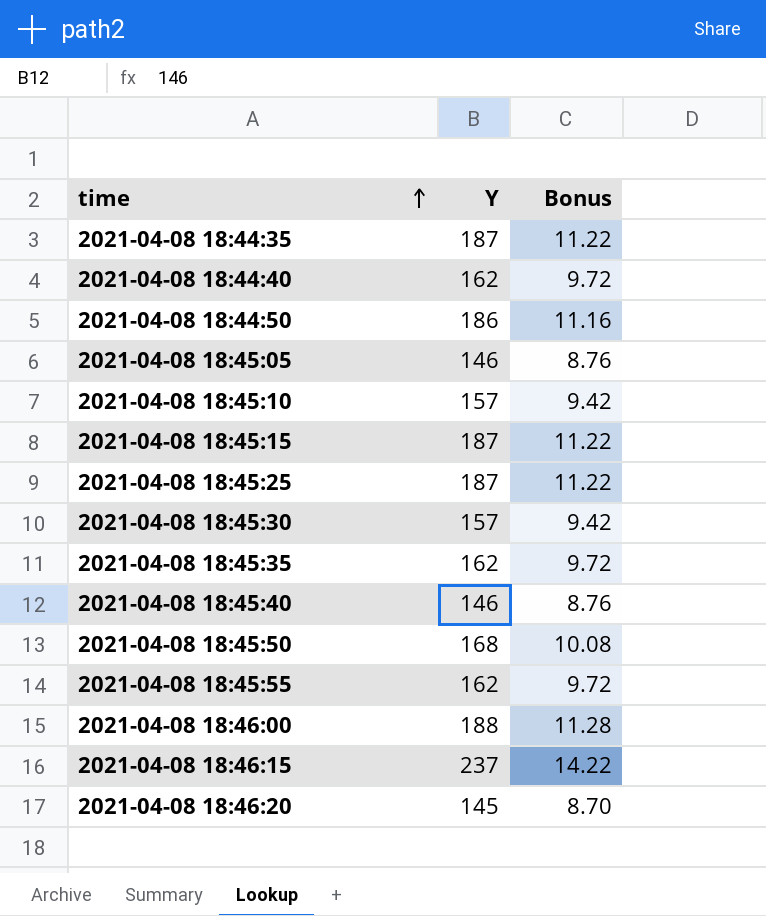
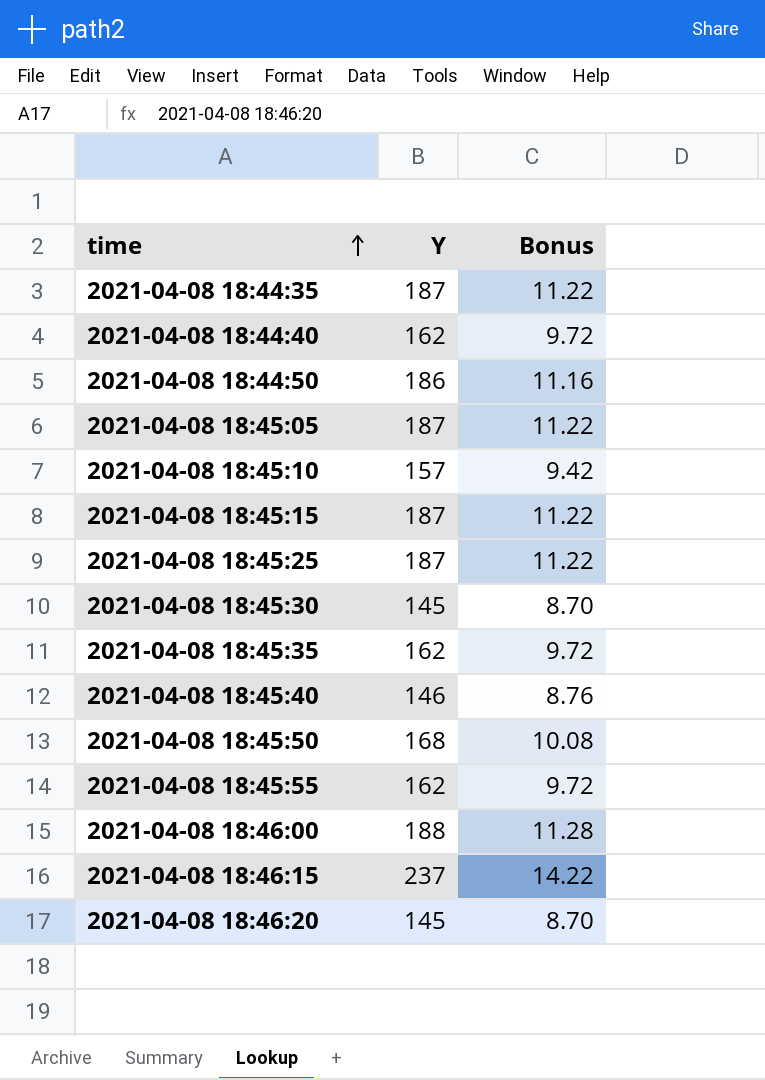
2021-04-08 18:45:05 | Y: 146 -> 187
2021-04-08 18:45:05 | Bonus: 8.76 -> 11.22
2021-04-08 18:45:30 | Y: 157 -> 145
2021-04-08 18:45:30 | Bonus: 9.42 -> 8.70

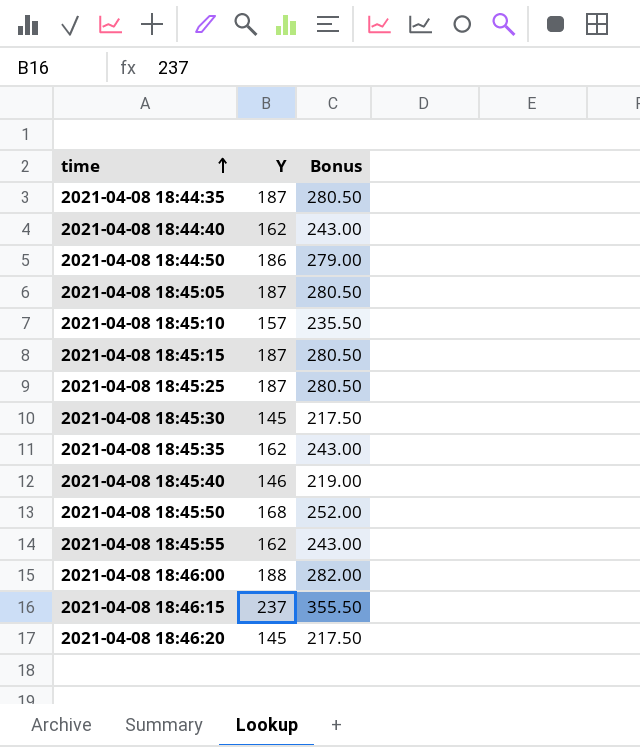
column Bonus | formula: [Y] * 0.06 -> [Y] * 1.5

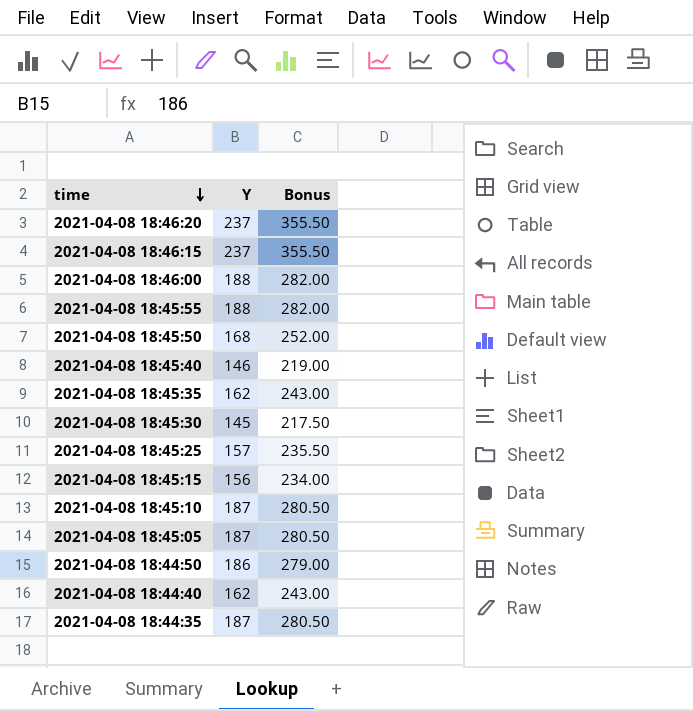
row order: time ascending -> time descending
2021-04-08 18:46:20 | Y: 145 -> 237
2021-04-08 18:46:20 | Bonus: 217.50 -> 355.50
2021-04-08 18:45:55 | Y: 162 -> 188
2021-04-08 18:45:55 | Bonus: 243.00 -> 282.00
2021-04-08 18:45:25 | Y: 187 -> 157
2021-04-08 18:45:25 | Bonus: 280.50 -> 235.50
2021-04-08 18:45:15 | Y: 187 -> 156
2021-04-08 18:45:15 | Bonus: 280.50 -> 234.00
2021-04-08 18:45:10 | Y: 157 -> 187
2021-04-08 18:45:10 | Bonus: 235.50 -> 280.50

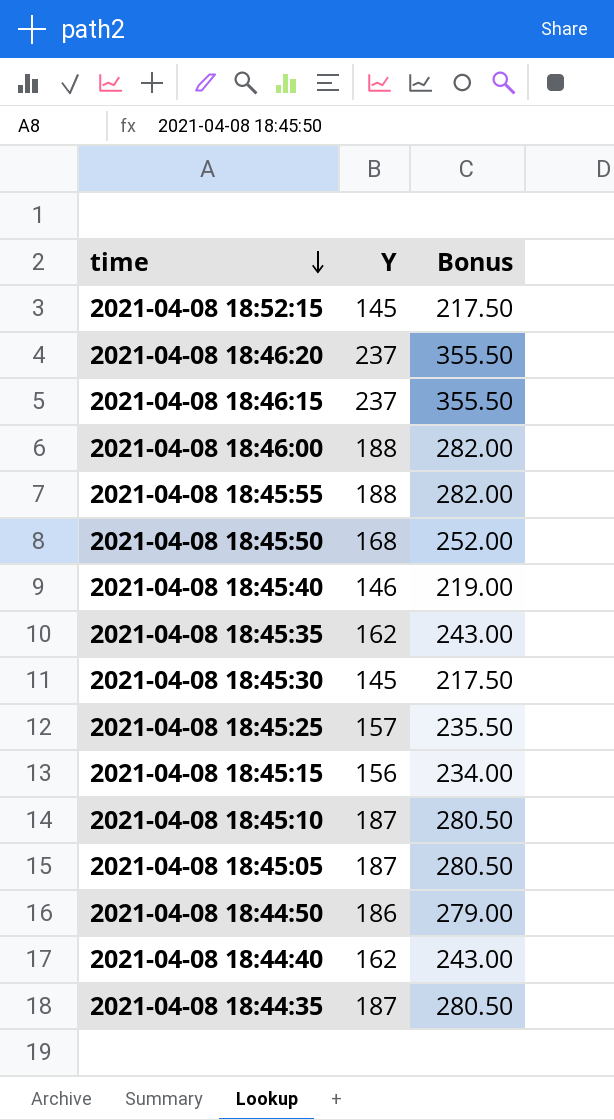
row 2021-04-08 18:52:15: none -> 145 | 217.50

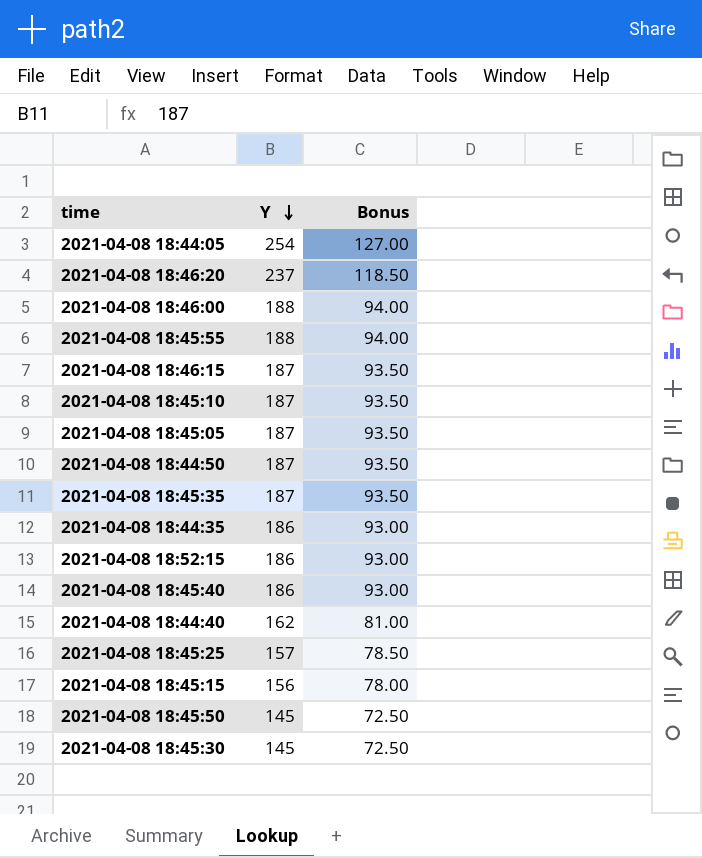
row order: time descending -> Y descending
column Bonus | formula: [Y] * 1.5 -> [Y] * 0.5
row 2021-04-08 18:44:05: none -> 254 | 127.00
2021-04-08 18:46:15 | Y: 237 -> 187
2021-04-08 18:44:50 | Y: 186 -> 187
2021-04-08 18:45:35 | Y: 162 -> 187
2021-04-08 18:44:35 | Y: 187 -> 186
2021-04-08 18:52:15 | Y: 145 -> 186
2021-04-08 18:45:40 | Y: 146 -> 186
2021-04-08 18:45:50 | Y: 168 -> 145

